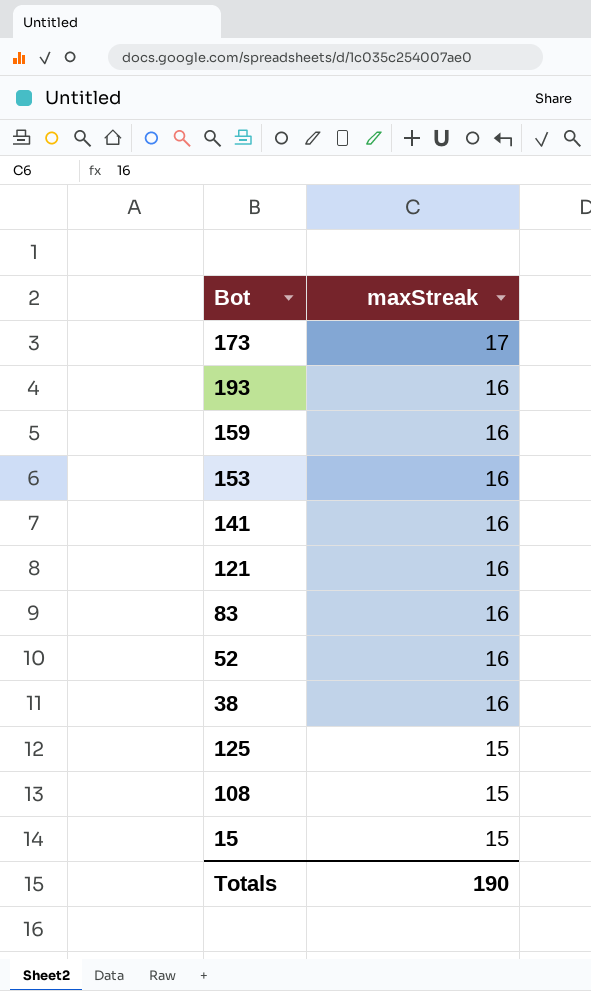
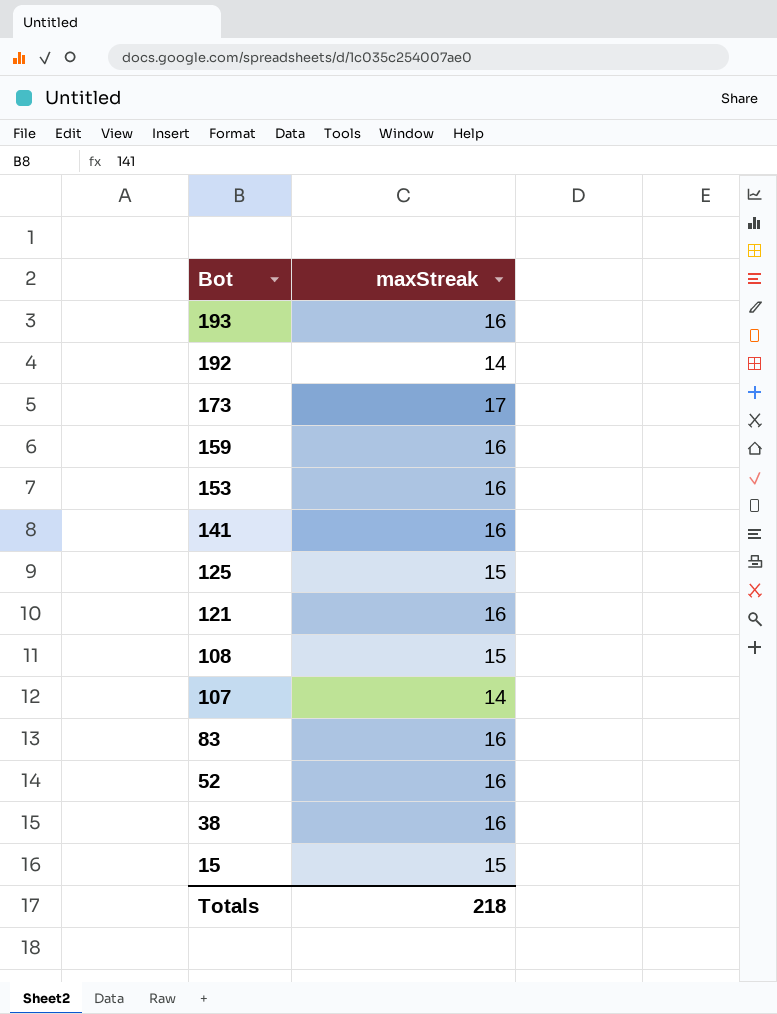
row order: maxStreak descending -> Bot descending
row 192: none -> 14
row 107: none -> 14
Totals | maxStreak: 190 -> 218

